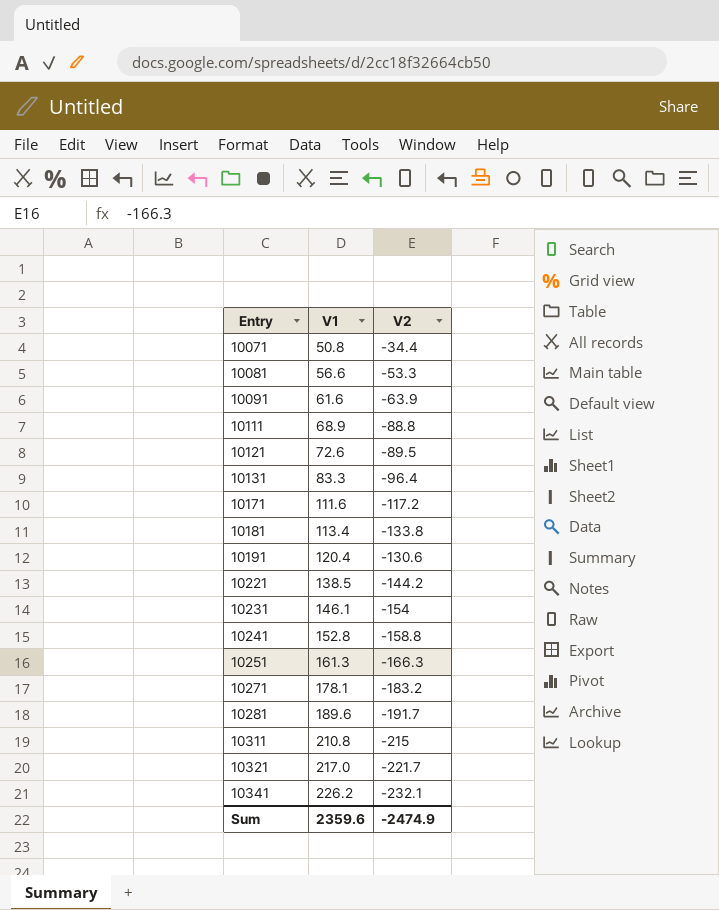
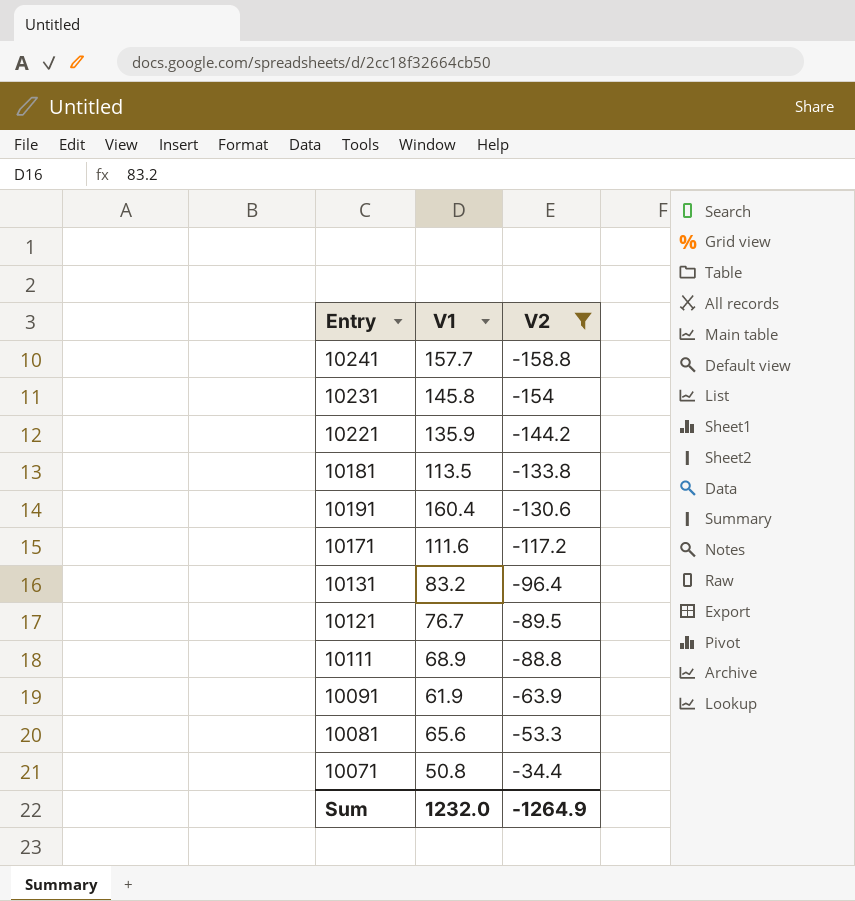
filter: none -> V2 >= -158.8
row order: Entry ascending -> V2 ascending
10241 | V1: 152.8 -> 157.7
10231 | V1: 146.1 -> 145.8
10221 | V1: 138.5 -> 135.9
10181 | V1: 113.4 -> 113.5
10191 | V1: 120.4 -> 160.4
10131 | V1: 83.3 -> 83.2
10121 | V1: 72.6 -> 76.7
10091 | V1: 61.6 -> 61.9
10081 | V1: 56.6 -> 65.6
Sum | V1: 2359.6 -> 1232.0
Sum | V2: -2474.9 -> -1264.9

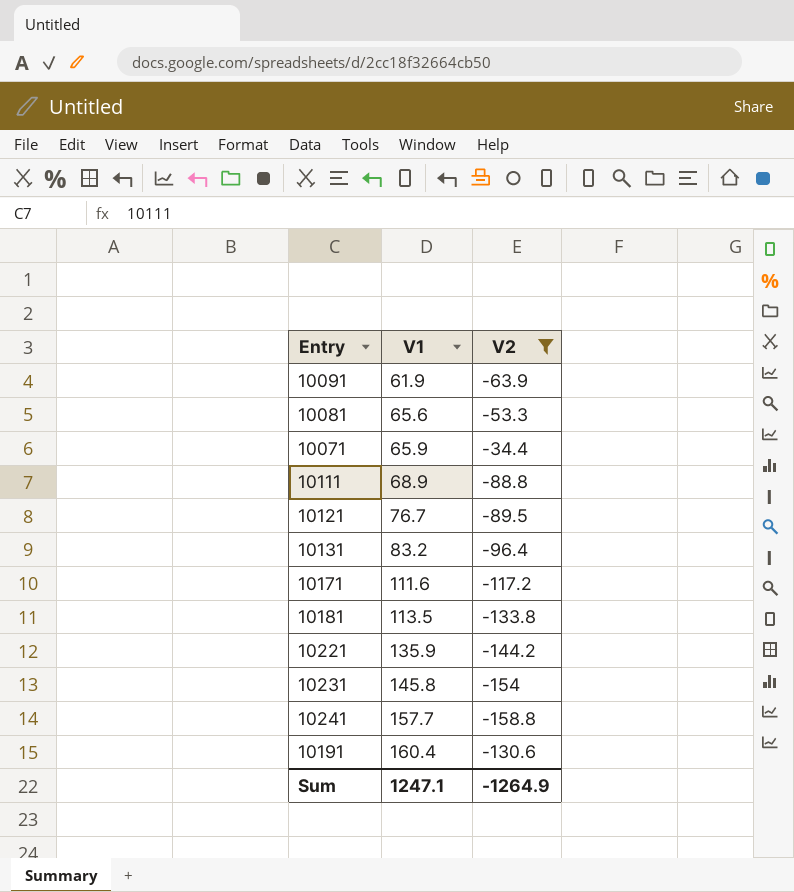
row order: V2 ascending -> V1 ascending
10071 | V1: 50.8 -> 65.9
Sum | V1: 1232.0 -> 1247.1

